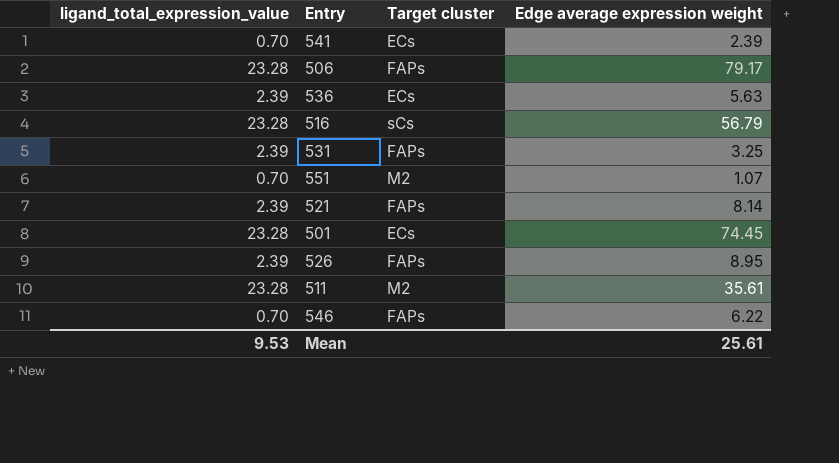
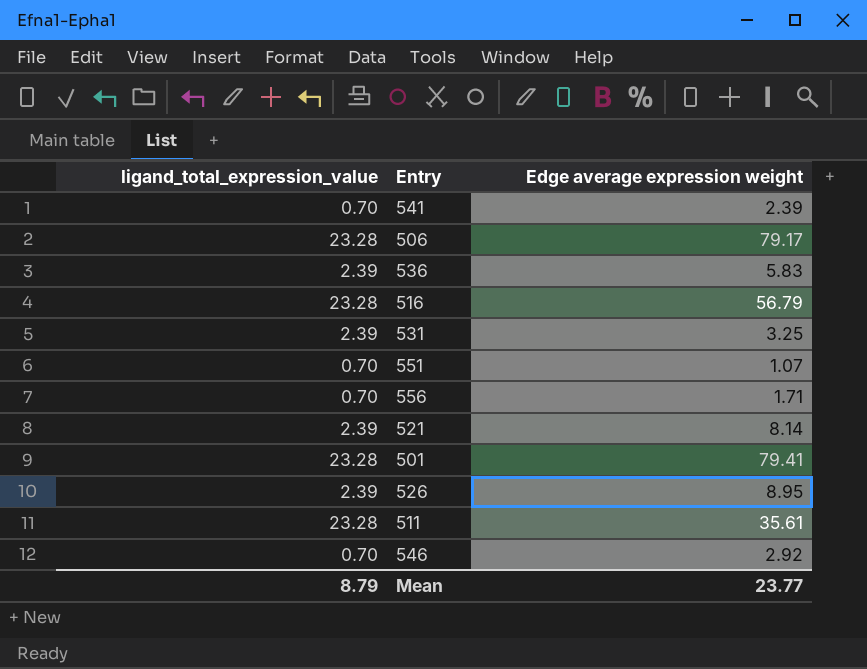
column Target cluster | position: 3 -> none
536 | Edge average expression weight: 5.63 -> 5.83
row 556: none -> 0.70 | 1.71
501 | Edge average expression weight: 74.45 -> 79.41
546 | Edge average expression weight: 6.22 -> 2.92
Mean | ligand_total_expression_value: 9.53 -> 8.79
Mean | Edge average expression weight: 25.61 -> 23.77

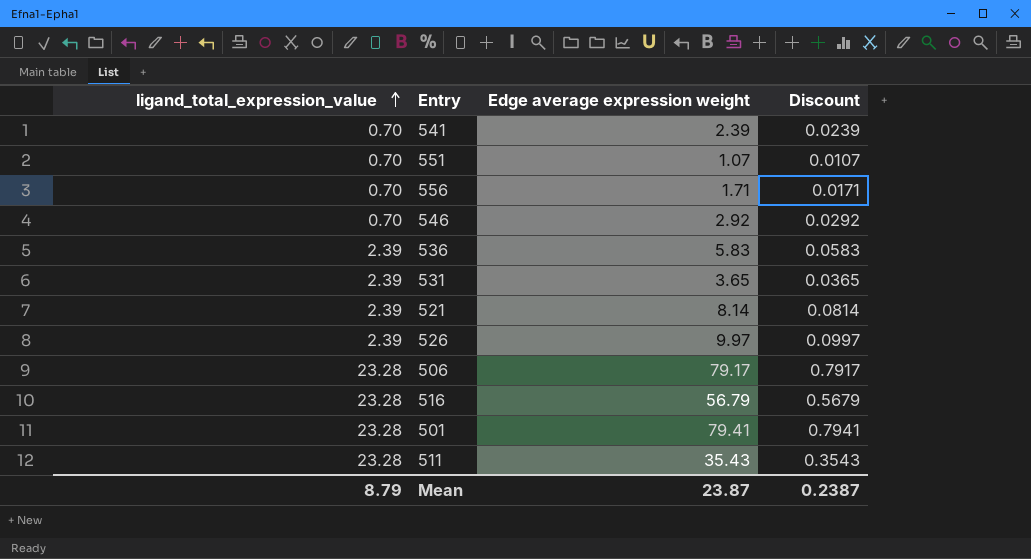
row order: none -> ligand_total_expression_value ascending
column Discount | formula: none -> [Edge average expression weight] * 0.01
531 | Edge average expression weight: 3.25 -> 3.65
526 | Edge average expression weight: 8.95 -> 9.97
511 | Edge average expression weight: 35.61 -> 35.43
Mean | Edge average expression weight: 23.77 -> 23.87

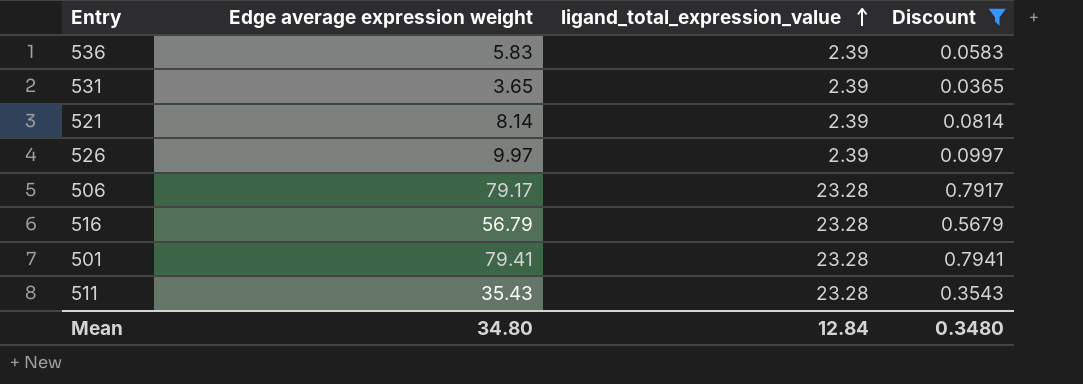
filter: none -> Discount >= 0.0365
column ligand_total_expression_value | position: 1 -> 3
Mean | Edge average expression weight: 23.87 -> 34.80
Mean | ligand_total_expression_value: 8.79 -> 12.84
Mean | Discount: 0.2387 -> 0.3480

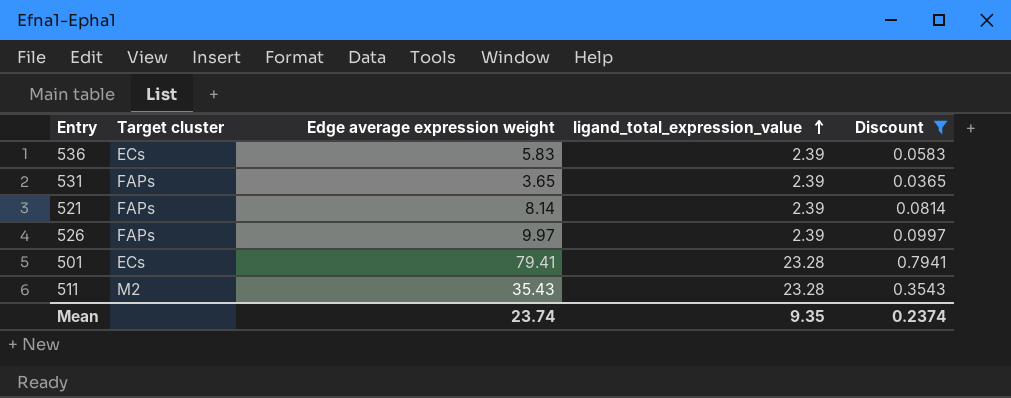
column Target cluster | position: none -> 2
row 506: 79.17 | 23.28 | 0.7917 -> none
row 516: 56.79 | 23.28 | 0.5679 -> none
Mean | Edge average expression weight: 34.80 -> 23.74
Mean | ligand_total_expression_value: 12.84 -> 9.35
Mean | Discount: 0.3480 -> 0.2374

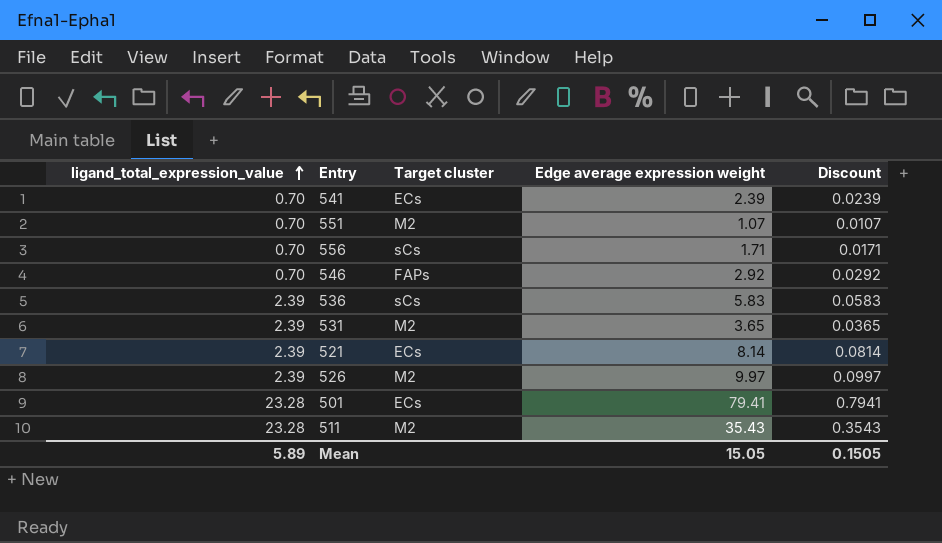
filter: Discount >= 0.0365 -> none
column ligand_total_expression_value | position: 4 -> 1
536 | Target cluster: ECs -> sCs
531 | Target cluster: FAPs -> M2
521 | Target cluster: FAPs -> ECs
526 | Target cluster: FAPs -> M2
Mean | ligand_total_expression_value: 9.35 -> 5.89
Mean | Edge average expression weight: 23.74 -> 15.05
Mean | Discount: 0.2374 -> 0.1505

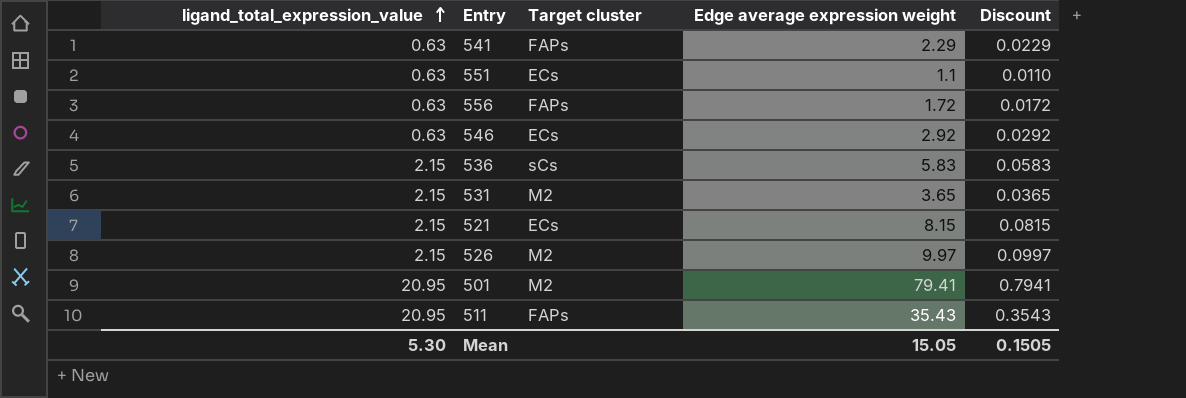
541 | ligand_total_expression_value: 0.70 -> 0.63
541 | Target cluster: ECs -> FAPs
541 | Edge average expression weight: 2.39 -> 2.29
541 | Discount: 0.0239 -> 0.0229
551 | ligand_total_expression_value: 0.70 -> 0.63
551 | Target cluster: M2 -> ECs
551 | Edge average expression weight: 1.07 -> 1.1
551 | Discount: 0.0107 -> 0.0110
556 | ligand_total_expression_value: 0.70 -> 0.63
556 | Target cluster: sCs -> FAPs
556 | Edge average expression weight: 1.71 -> 1.72
556 | Discount: 0.0171 -> 0.0172
546 | ligand_total_expression_value: 0.70 -> 0.63
546 | Target cluster: FAPs -> ECs
536 | ligand_total_expression_value: 2.39 -> 2.15
531 | ligand_total_expression_value: 2.39 -> 2.15
521 | ligand_total_expression_value: 2.39 -> 2.15
521 | Edge average expression weight: 8.14 -> 8.15
521 | Discount: 0.0814 -> 0.0815
526 | ligand_total_expression_value: 2.39 -> 2.15
501 | ligand_total_expression_value: 23.28 -> 20.95
501 | Target cluster: ECs -> M2
511 | ligand_total_expression_value: 23.28 -> 20.95
511 | Target cluster: M2 -> FAPs
Mean | ligand_total_expression_value: 5.89 -> 5.30

